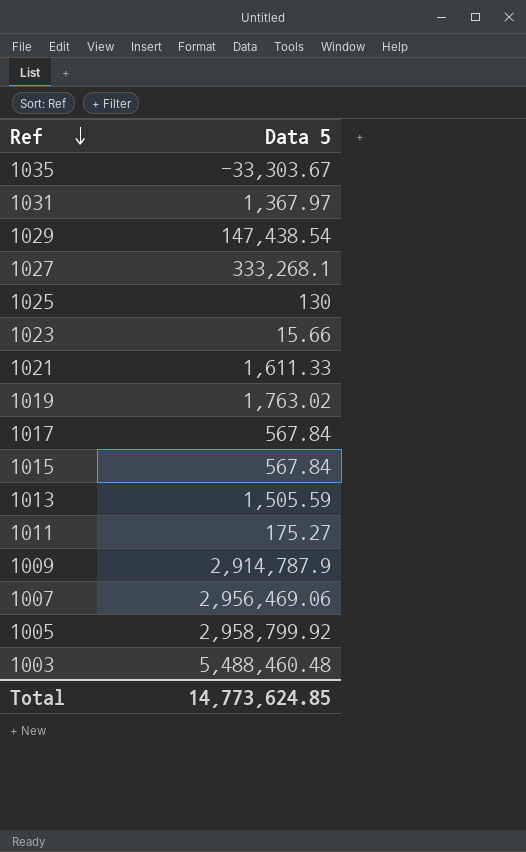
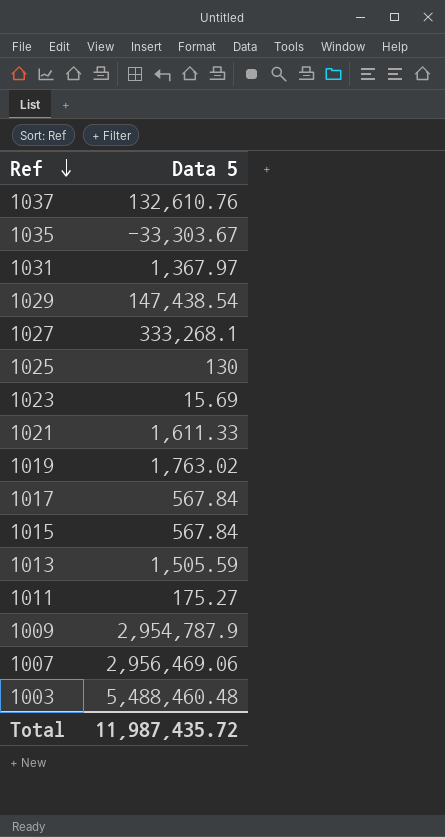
row 1005: 2,958,799.92 -> none
row 1037: none -> 132,610.76
1023 | Data 5: 15.66 -> 15.69
1009 | Data 5: 2,914,787.9 -> 2,954,787.9
Total | Data 5: 14,773,624.85 -> 11,987,435.72

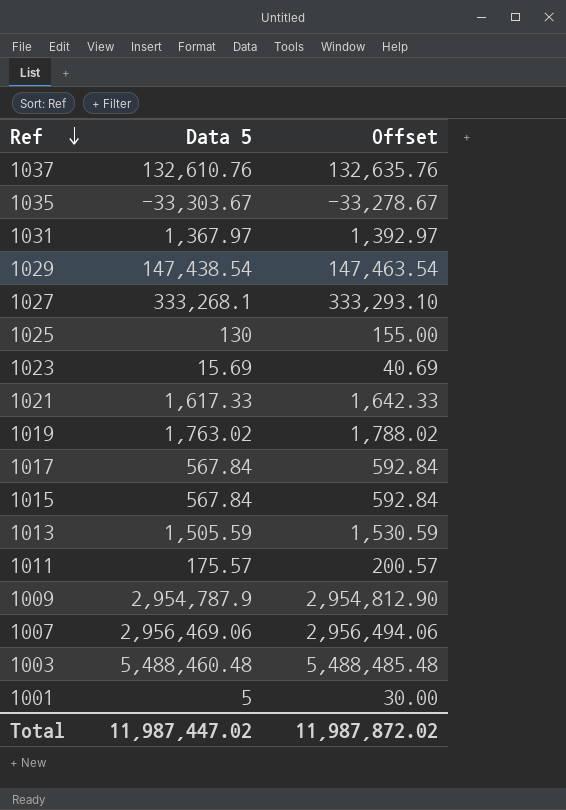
column Offset | formula: none -> [Data 5] + 25
1021 | Data 5: 1,611.33 -> 1,617.33
1011 | Data 5: 175.27 -> 175.57
row 1001: none -> 5 | 30.00
Total | Data 5: 11,987,435.72 -> 11,987,447.02

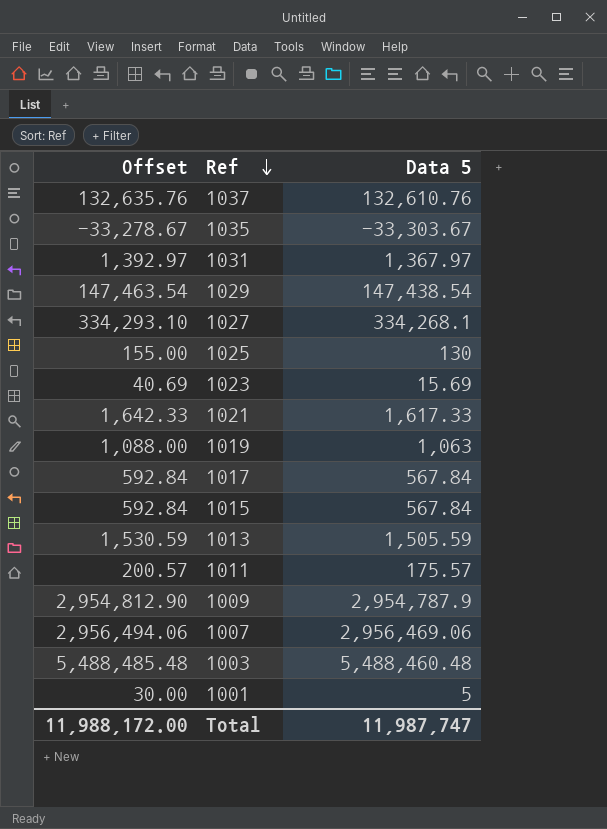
column Offset | position: 3 -> 1
1027 | Offset: 333,293.10 -> 334,293.10
1027 | Data 5: 333,268.1 -> 334,268.1
1019 | Offset: 1,788.02 -> 1,088.00
1019 | Data 5: 1,763.02 -> 1,063
Total | Offset: 11,987,872.02 -> 11,988,172.00
Total | Data 5: 11,987,447.02 -> 11,987,747

